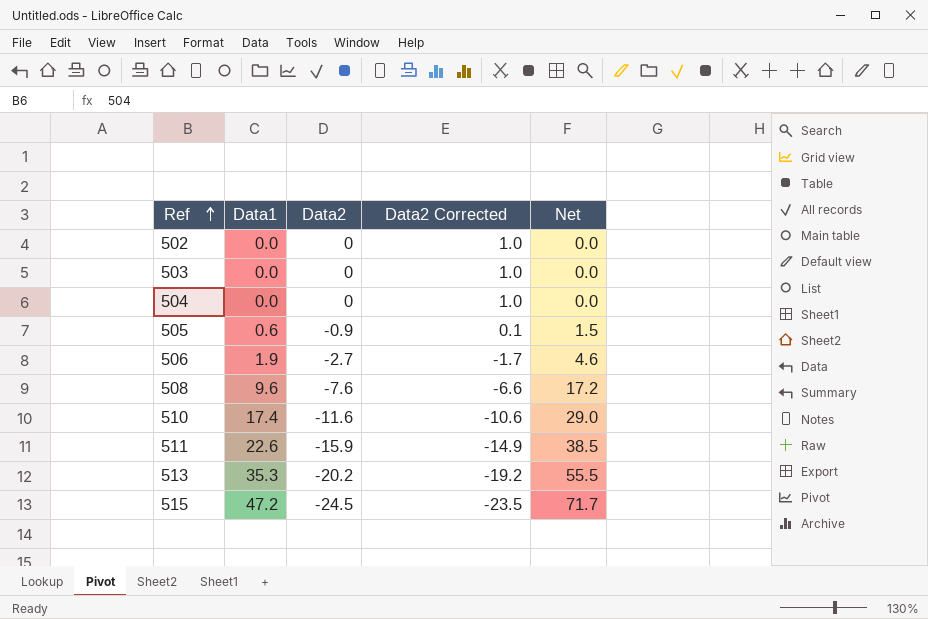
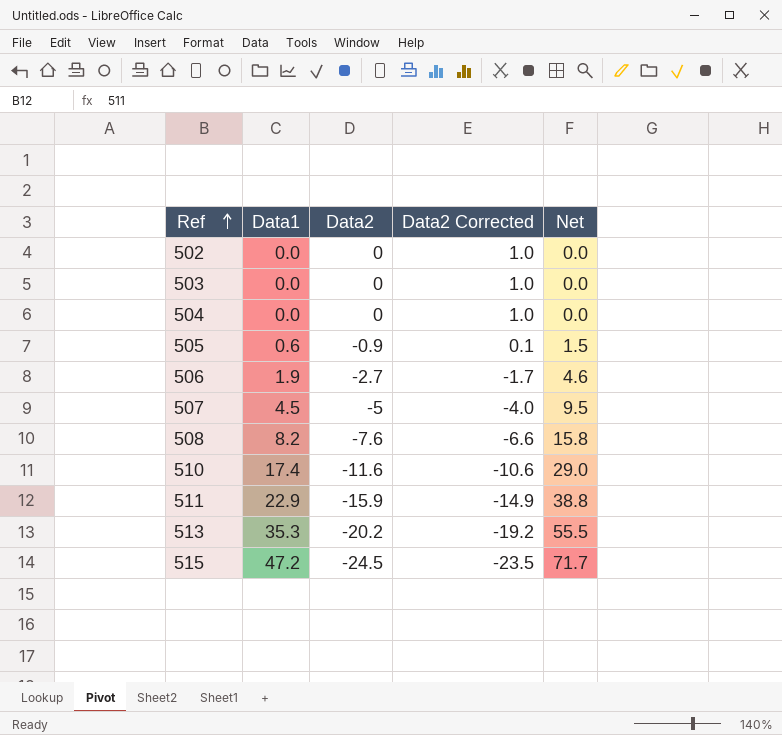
row 507: none -> 4.5 | -5 | -4.0 | 9.5
508 | Data1: 9.6 -> 8.2
508 | Net: 17.2 -> 15.8
511 | Data1: 22.6 -> 22.9
511 | Net: 38.5 -> 38.8

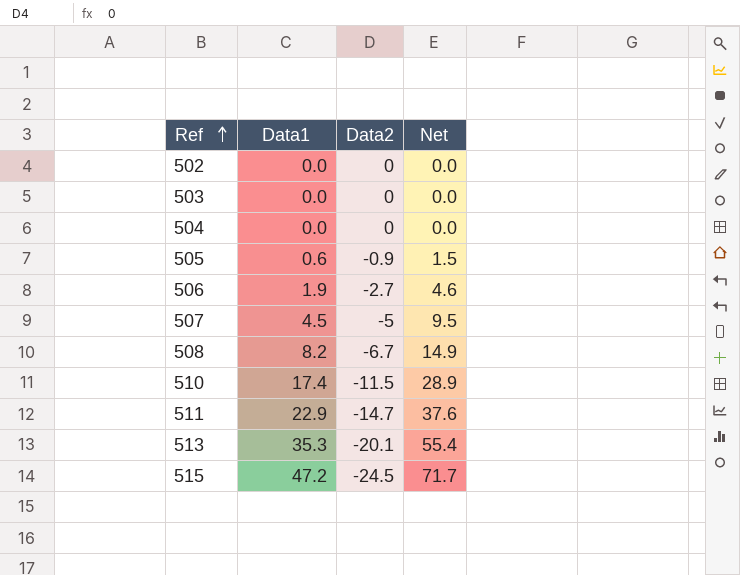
column Data2 Corrected | formula: [Data2] + 1 -> none
508 | Data2: -7.6 -> -6.7
508 | Net: 15.8 -> 14.9
510 | Data2: -11.6 -> -11.5
510 | Net: 29.0 -> 28.9
511 | Data2: -15.9 -> -14.7
511 | Net: 38.8 -> 37.6
513 | Data2: -20.2 -> -20.1
513 | Net: 55.5 -> 55.4

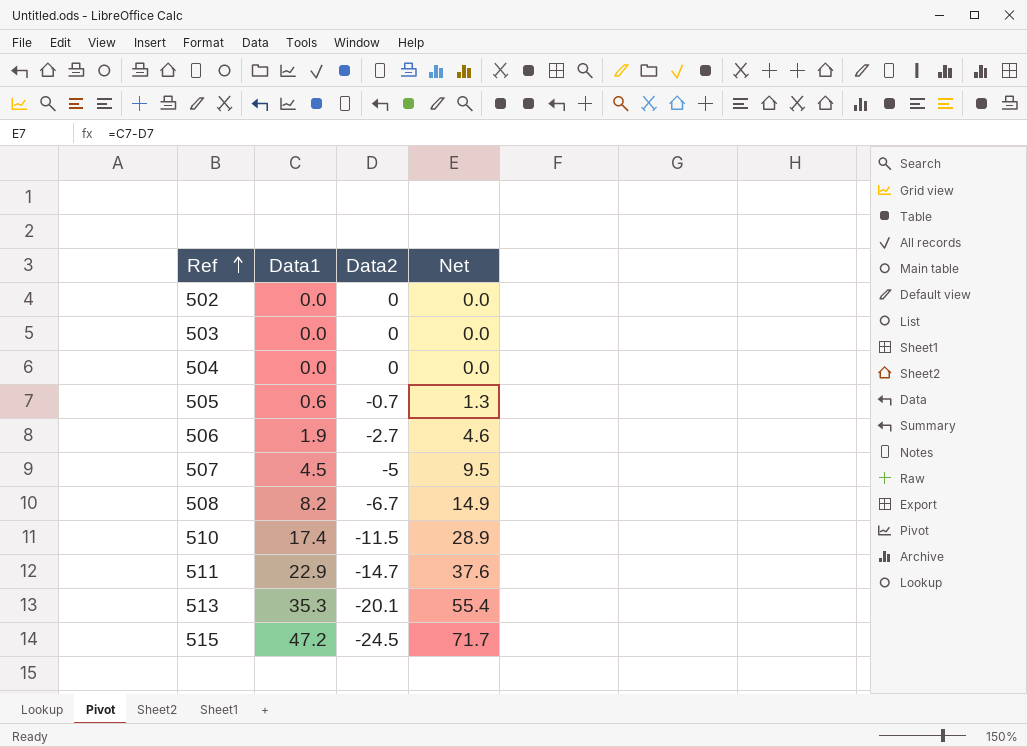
505 | Data2: -0.9 -> -0.7
505 | Net: 1.5 -> 1.3

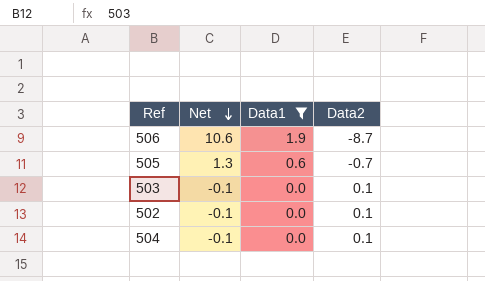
filter: none -> Data1 <= 1.9
row order: Ref ascending -> Net descending
column Net | position: 4 -> 2
506 | Net: 4.6 -> 10.6
506 | Data2: -2.7 -> -8.7
503 | Net: 0.0 -> -0.1
503 | Data2: 0 -> 0.1
502 | Net: 0.0 -> -0.1
502 | Data2: 0 -> 0.1
504 | Net: 0.0 -> -0.1
504 | Data2: 0 -> 0.1

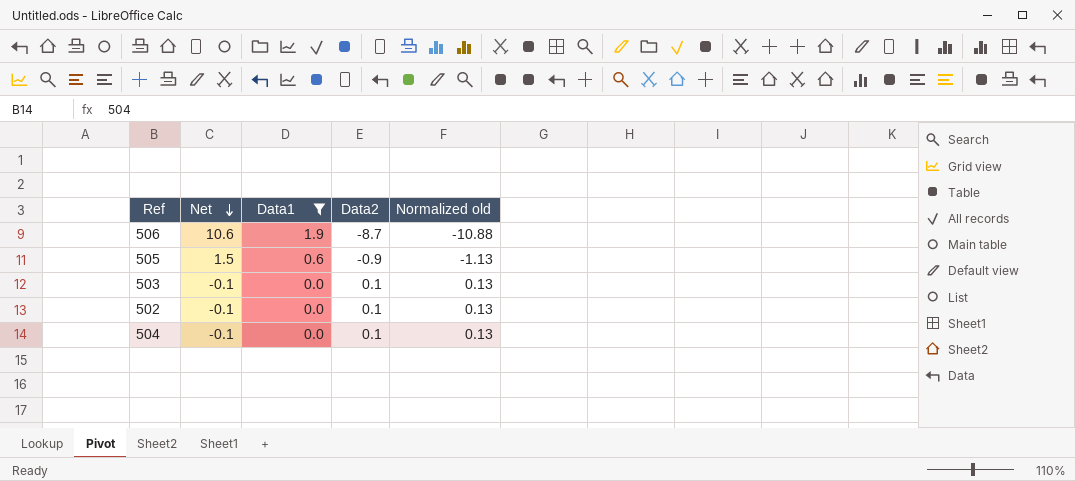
column Normalized old | formula: none -> [Data2] * 1.25
505 | Net: 1.3 -> 1.5
505 | Data2: -0.7 -> -0.9

